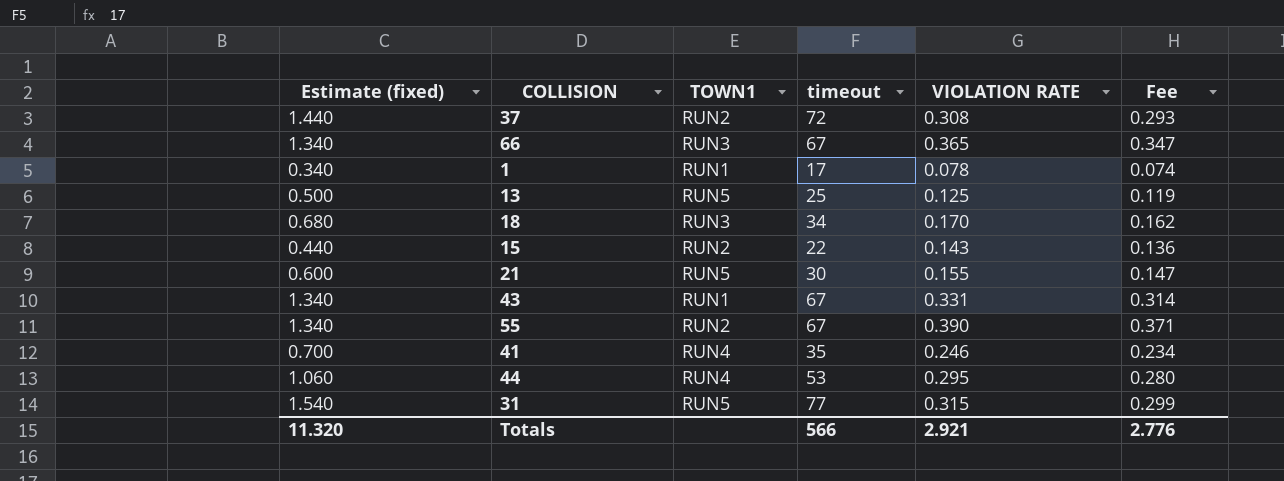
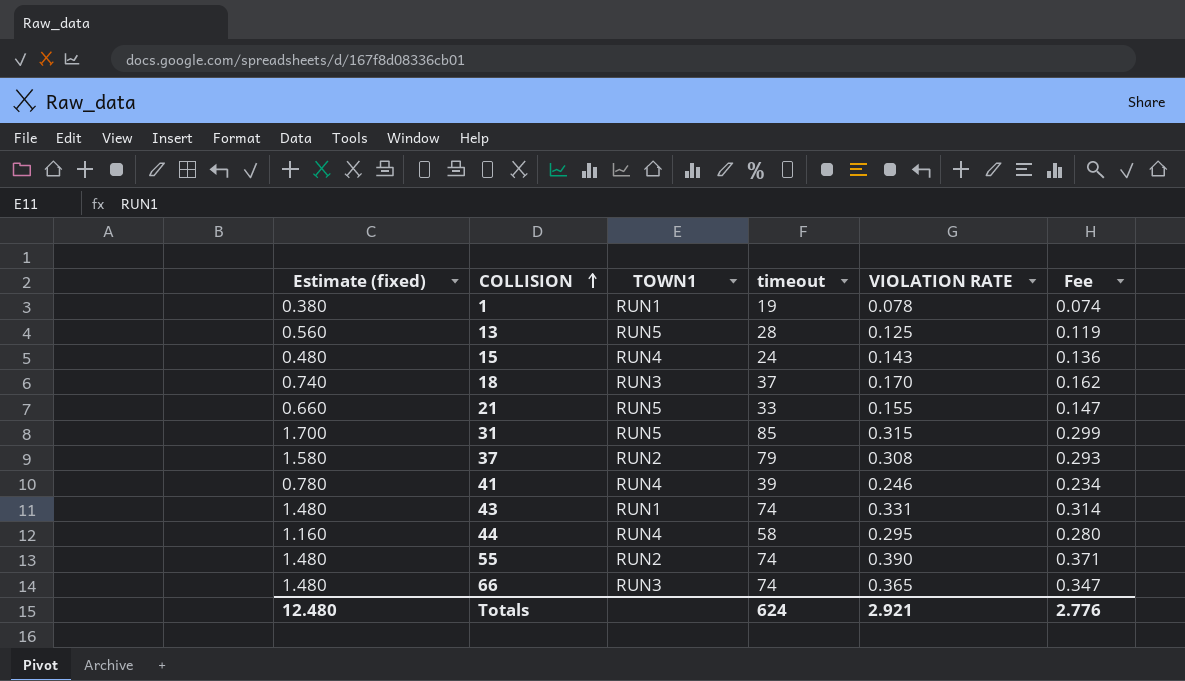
row order: none -> COLLISION ascending
1 | Estimate (fixed): 0.340 -> 0.380
1 | timeout: 17 -> 19
13 | Estimate (fixed): 0.500 -> 0.560
13 | timeout: 25 -> 28
15 | Estimate (fixed): 0.440 -> 0.480
15 | TOWN1: RUN2 -> RUN4
15 | timeout: 22 -> 24
18 | Estimate (fixed): 0.680 -> 0.740
18 | timeout: 34 -> 37
21 | Estimate (fixed): 0.600 -> 0.660
21 | timeout: 30 -> 33
31 | Estimate (fixed): 1.540 -> 1.700
31 | timeout: 77 -> 85
37 | Estimate (fixed): 1.440 -> 1.580
37 | timeout: 72 -> 79
41 | Estimate (fixed): 0.700 -> 0.780
41 | timeout: 35 -> 39
43 | Estimate (fixed): 1.340 -> 1.480
43 | timeout: 67 -> 74
44 | Estimate (fixed): 1.060 -> 1.160
44 | timeout: 53 -> 58
55 | Estimate (fixed): 1.340 -> 1.480
55 | timeout: 67 -> 74
66 | Estimate (fixed): 1.340 -> 1.480
66 | timeout: 67 -> 74
Totals | Estimate (fixed): 11.320 -> 12.480
Totals | timeout: 566 -> 624

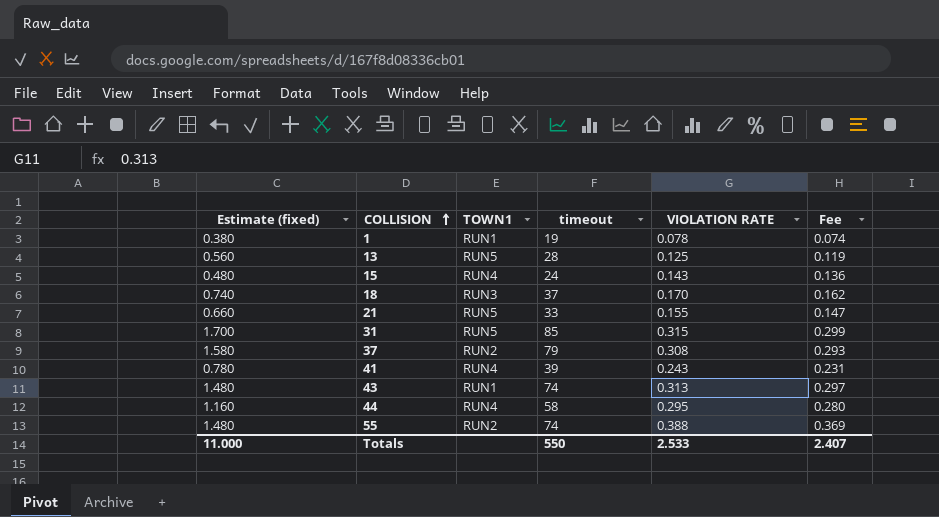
row 66: 1.480 | RUN3 | 74 | 0.365 | 0.347 -> none
41 | VIOLATION RATE: 0.246 -> 0.243
41 | Fee: 0.234 -> 0.231
43 | VIOLATION RATE: 0.331 -> 0.313
43 | Fee: 0.314 -> 0.297
55 | VIOLATION RATE: 0.390 -> 0.388
55 | Fee: 0.371 -> 0.369
Totals | Estimate (fixed): 12.480 -> 11.000
Totals | timeout: 624 -> 550
Totals | VIOLATION RATE: 2.921 -> 2.533
Totals | Fee: 2.776 -> 2.407

